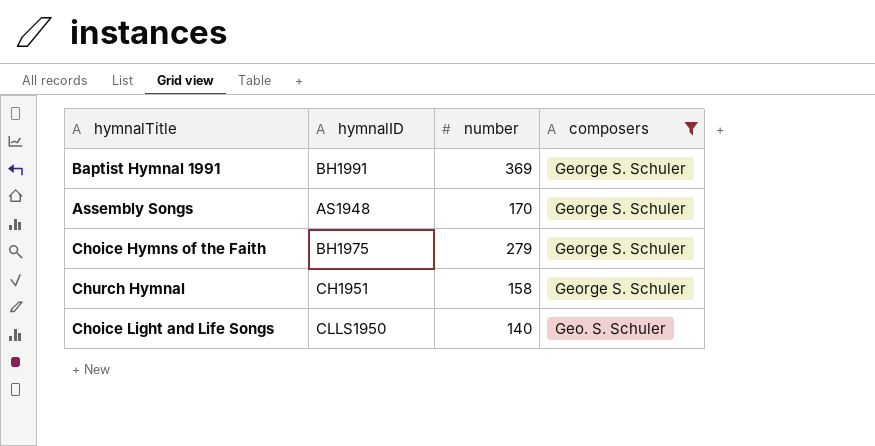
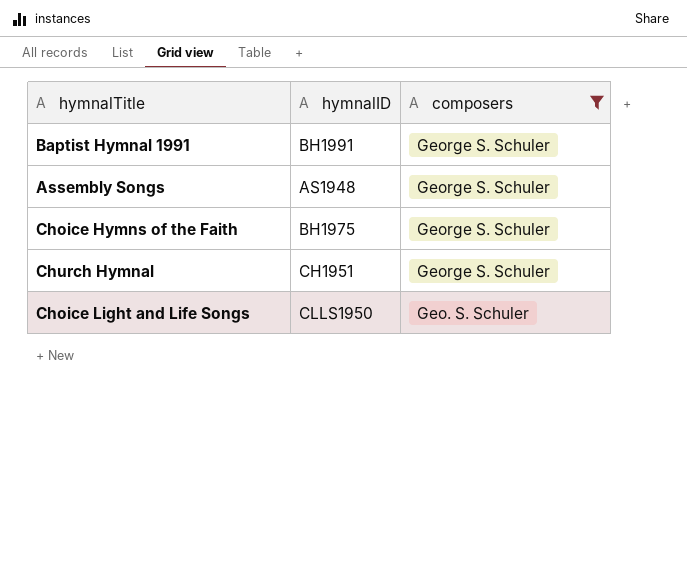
column number | position: 3 -> none

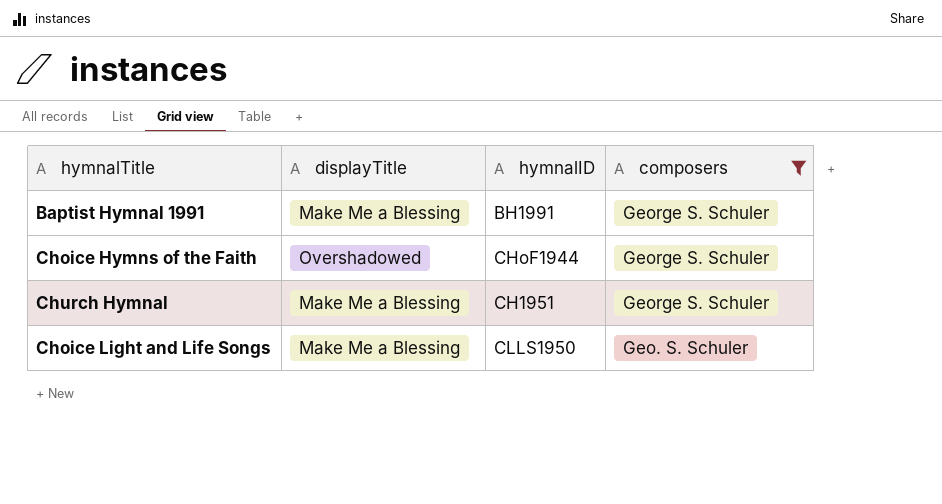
column displayTitle | position: none -> 2
row Assembly Songs: AS1948 | George S. Schuler -> none
Choice Hymns of the Faith | hymnalID: BH1975 -> CHoF1944

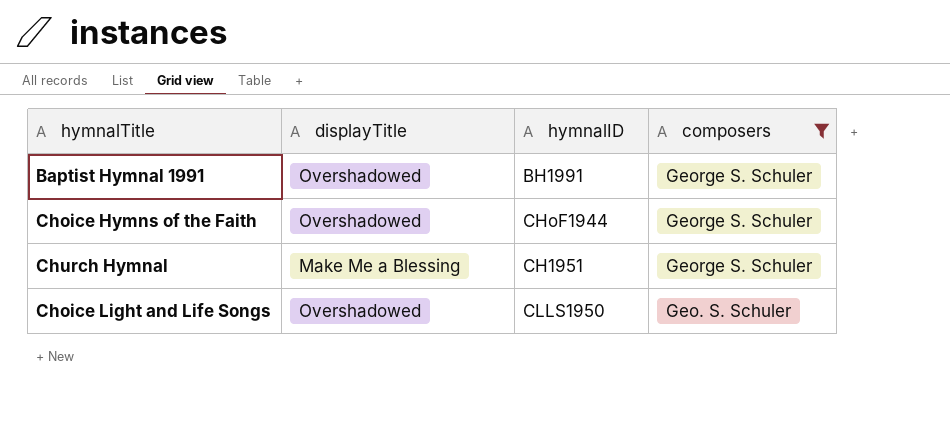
Baptist Hymnal 1991 | displayTitle: Make Me a Blessing -> Overshadowed
Choice Light and Life Songs | displayTitle: Make Me a Blessing -> Overshadowed

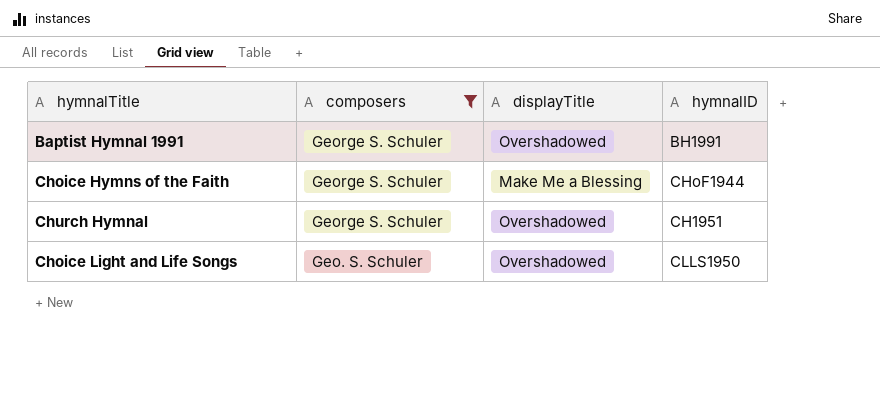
column composers | position: 4 -> 2
Choice Hymns of the Faith | displayTitle: Overshadowed -> Make Me a Blessing
Church Hymnal | displayTitle: Make Me a Blessing -> Overshadowed

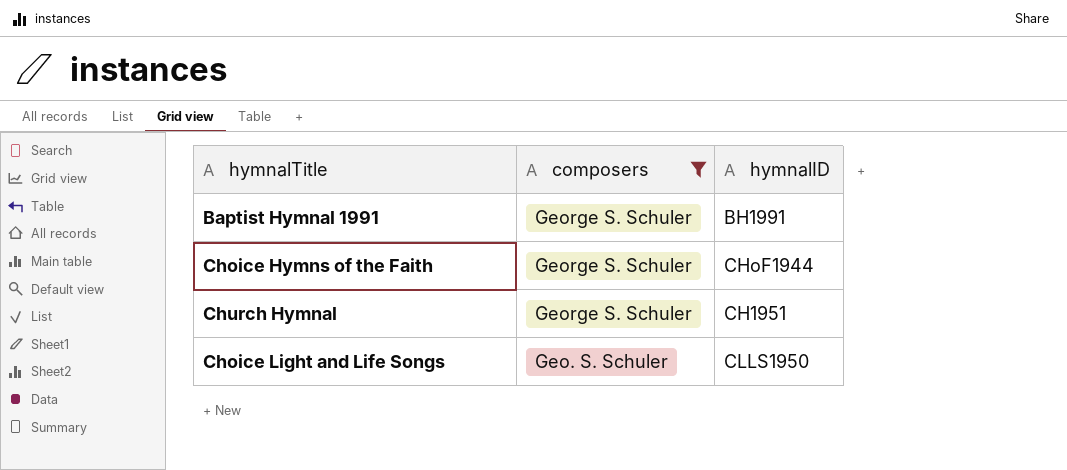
column displayTitle | position: 3 -> none

